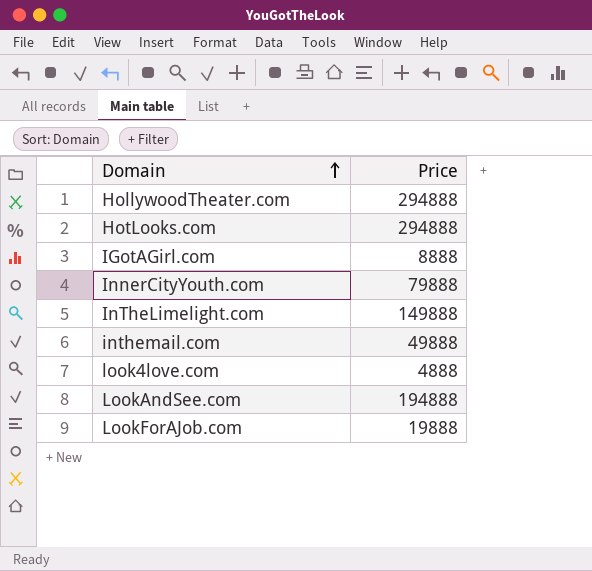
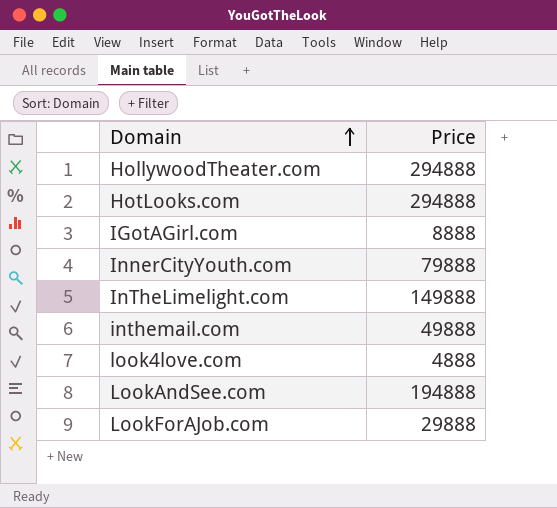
LookForAJob.com | Price: 19888 -> 29888

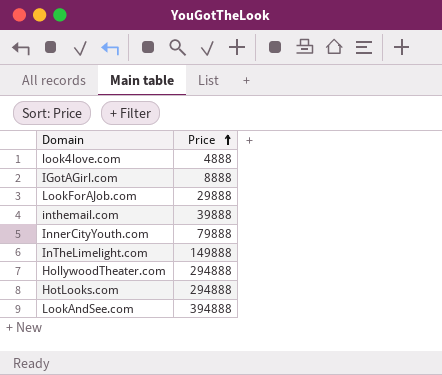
row order: Domain ascending -> Price ascending
inthemail.com | Price: 49888 -> 39888
LookAndSee.com | Price: 194888 -> 394888

